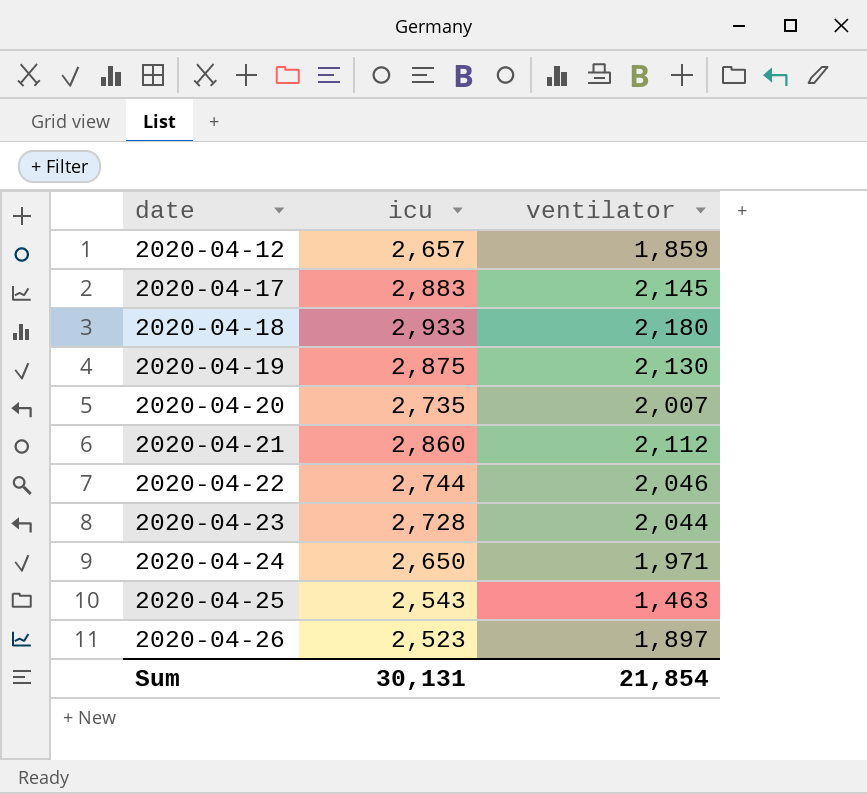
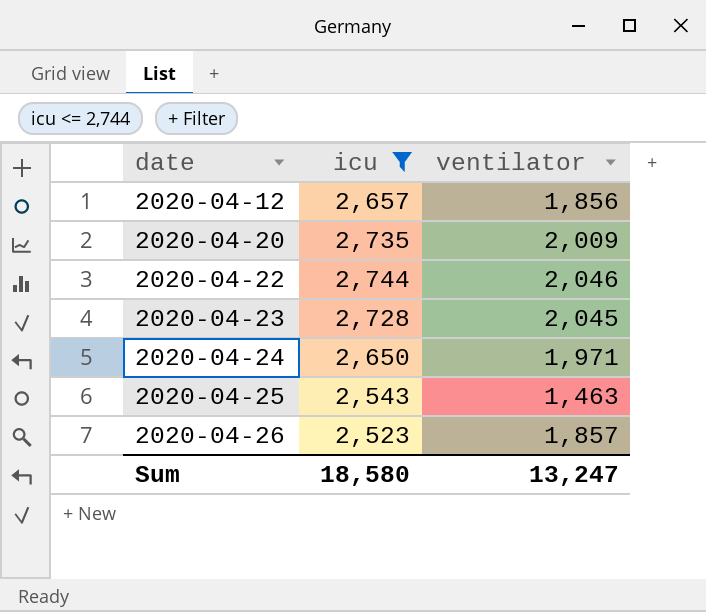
filter: none -> icu <= 2,744
2020-04-12 | ventilator: 1,859 -> 1,856
2020-04-20 | ventilator: 2,007 -> 2,009
2020-04-23 | ventilator: 2,044 -> 2,045
2020-04-26 | ventilator: 1,897 -> 1,857
Sum | icu: 30,131 -> 18,580
Sum | ventilator: 21,854 -> 13,247

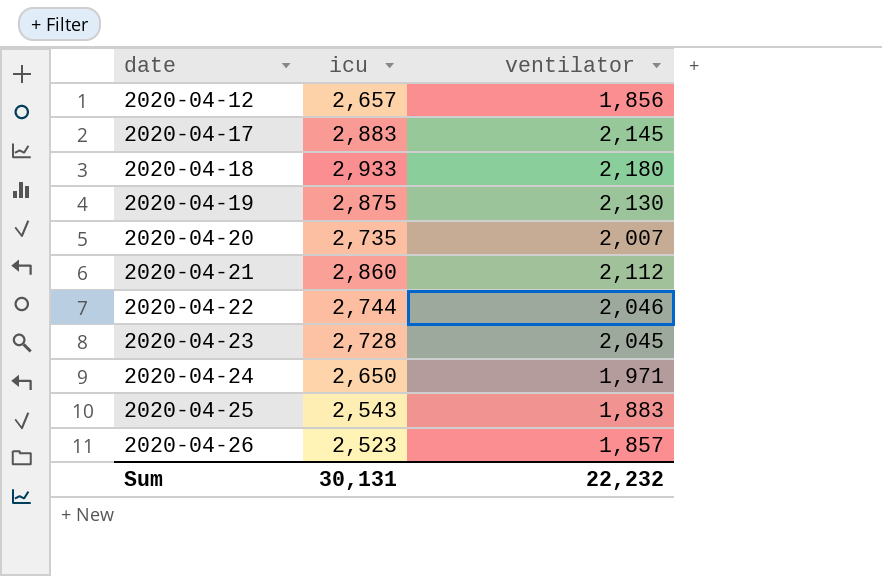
filter: icu <= 2,744 -> none
2020-04-20 | ventilator: 2,009 -> 2,007
2020-04-25 | ventilator: 1,463 -> 1,883
Sum | icu: 18,580 -> 30,131
Sum | ventilator: 13,247 -> 22,232

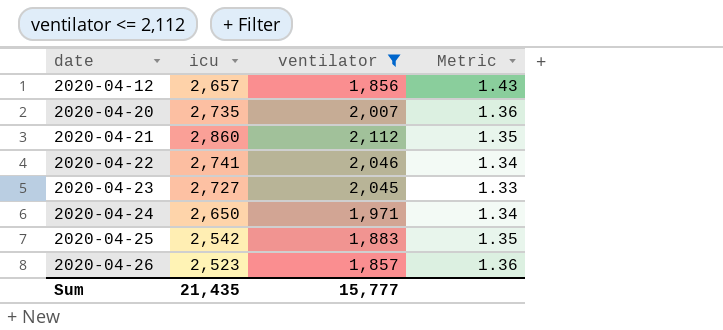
filter: none -> ventilator <= 2,112
column Metric | formula: none -> [icu] / [ventilator]
2020-04-22 | icu: 2,744 -> 2,741
2020-04-23 | icu: 2,728 -> 2,727
2020-04-25 | icu: 2,543 -> 2,542
Sum | icu: 30,131 -> 21,435
Sum | ventilator: 22,232 -> 15,777

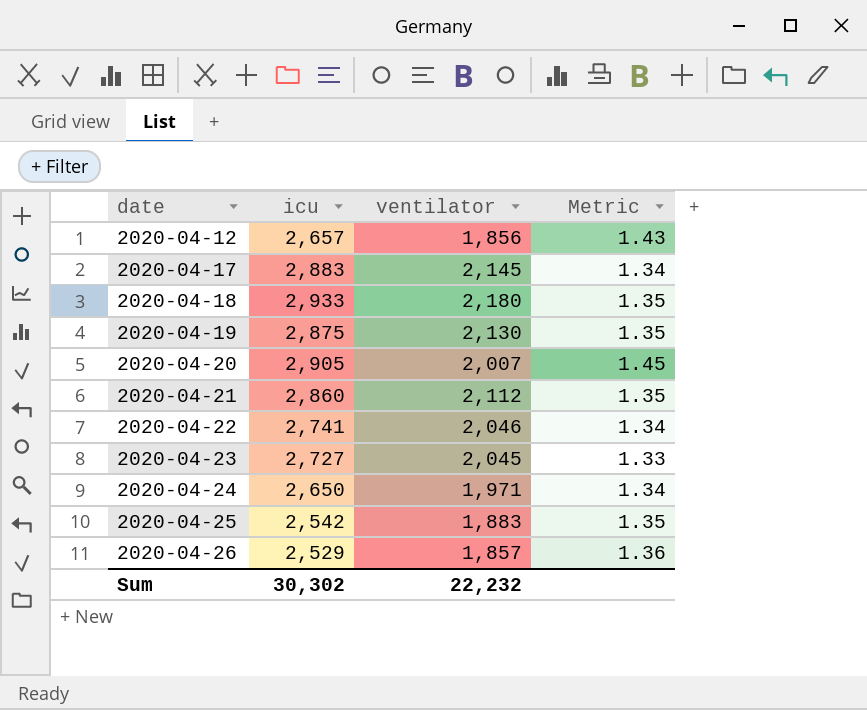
filter: ventilator <= 2,112 -> none
2020-04-20 | icu: 2,735 -> 2,905
2020-04-20 | Metric: 1.36 -> 1.45
2020-04-26 | icu: 2,523 -> 2,529
Sum | icu: 21,435 -> 30,302
Sum | ventilator: 15,777 -> 22,232

